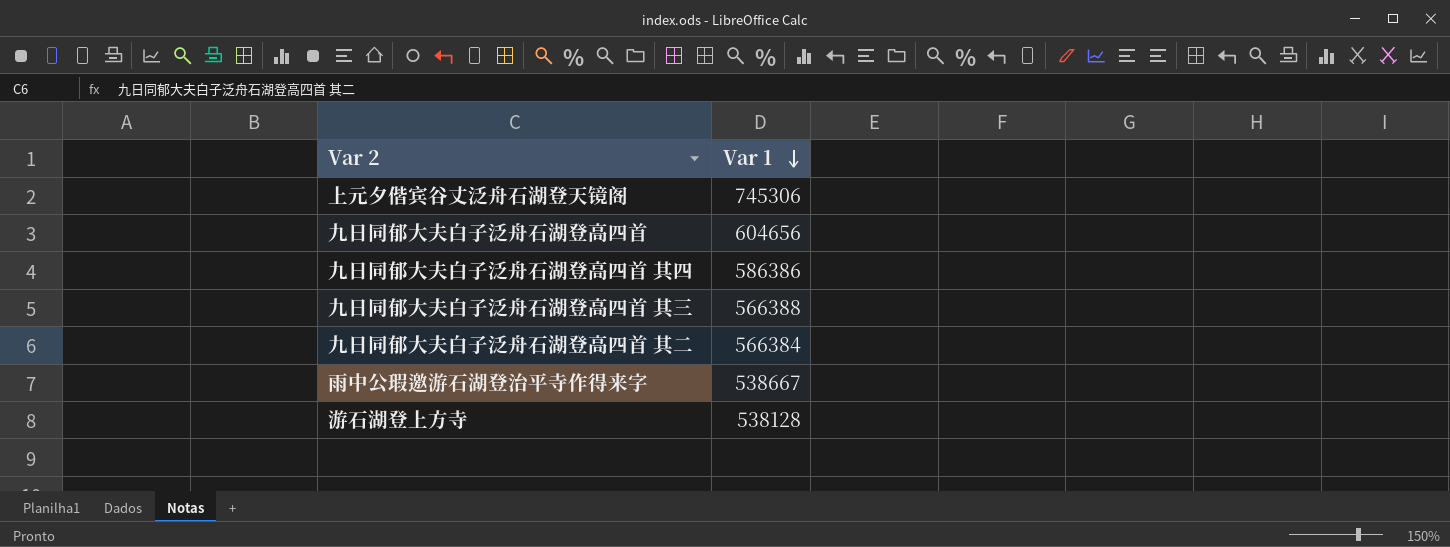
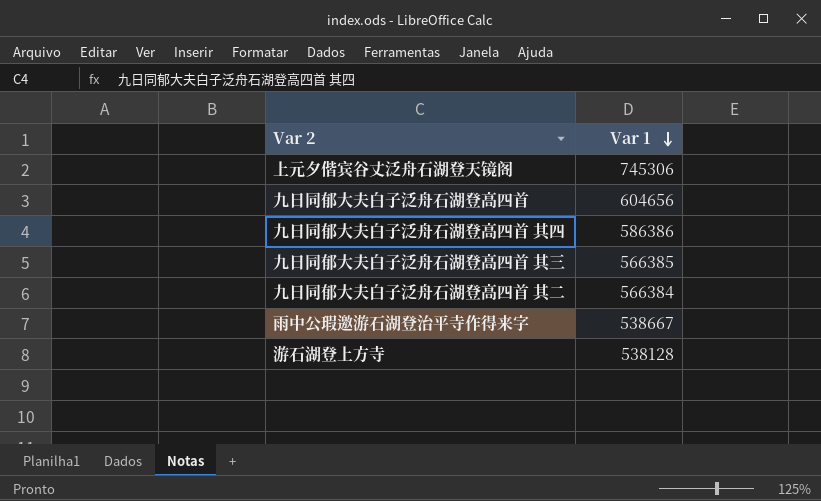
九日同郁大夫白子泛舟石湖登高四首 其三 | Var 1: 566388 -> 566385

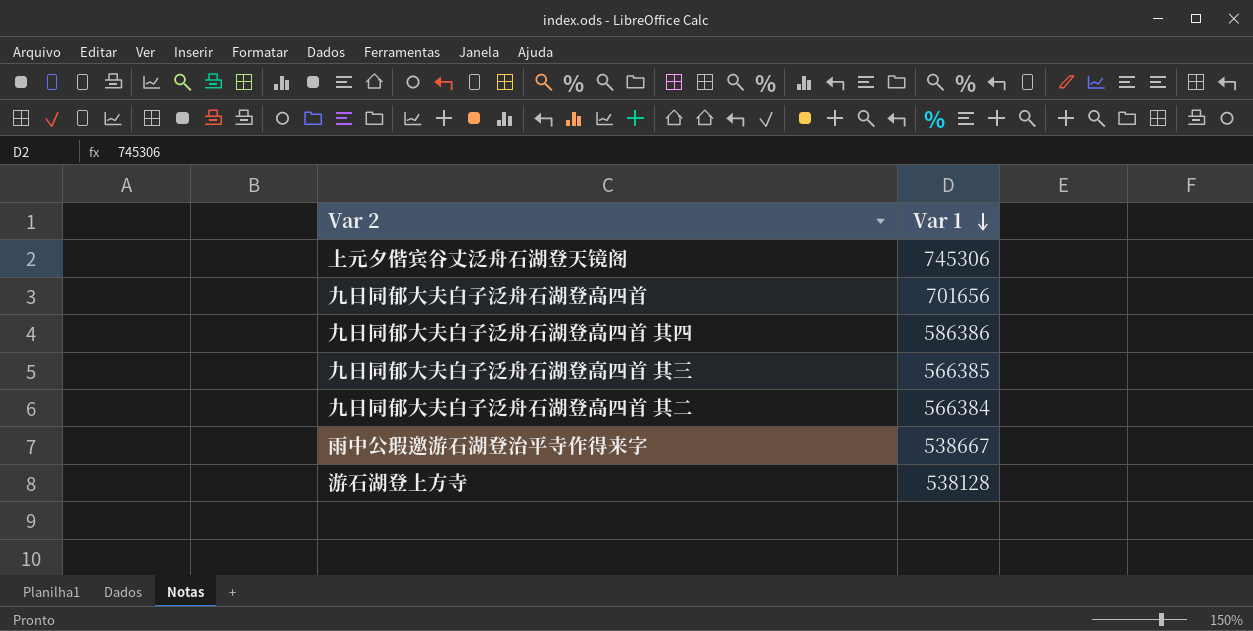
九日同郁大夫白子泛舟石湖登高四首 | Var 1: 604656 -> 701656

